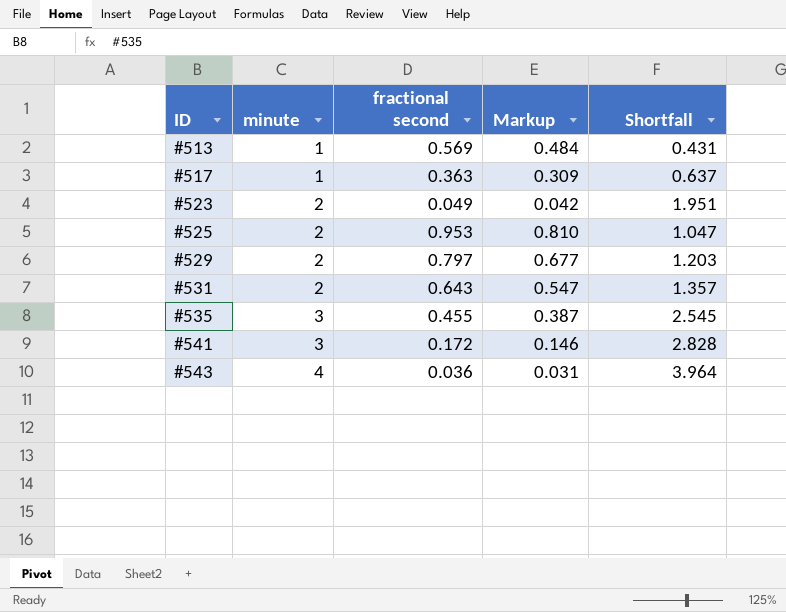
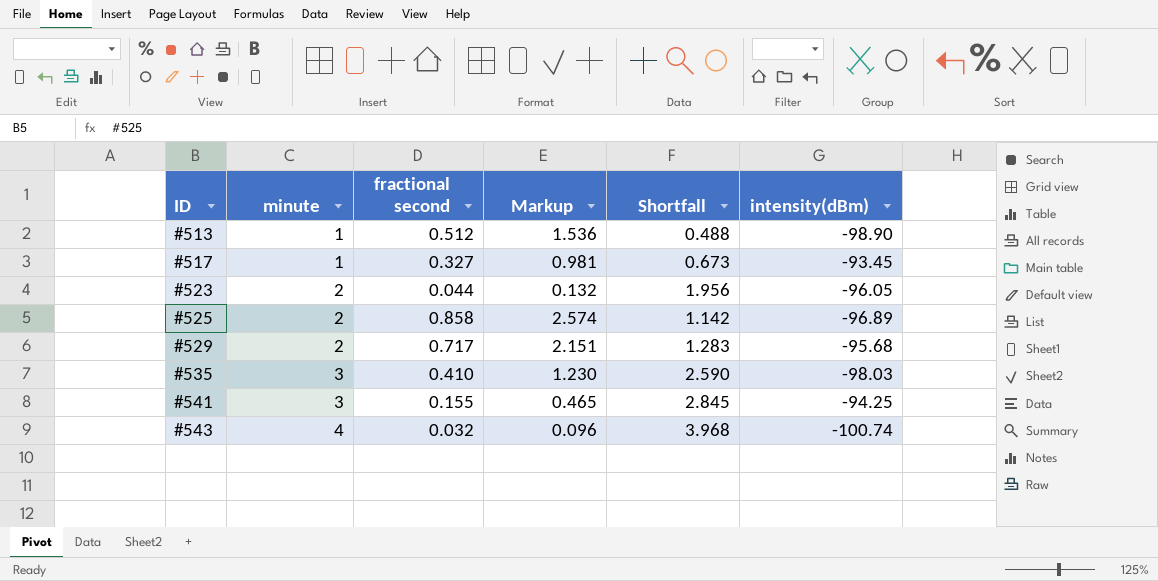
column Markup | formula: [fractional second] * 0.85 -> [fractional second] * 3
column intensity(dBm) | position: none -> 6
row #531: 2 | 0.643 | 0.547 | 1.357 -> none
#513 | fractional second: 0.569 -> 0.512
#513 | Shortfall: 0.431 -> 0.488
#517 | fractional second: 0.363 -> 0.327
#517 | Shortfall: 0.637 -> 0.673
#523 | fractional second: 0.049 -> 0.044
#523 | Shortfall: 1.951 -> 1.956
#525 | fractional second: 0.953 -> 0.858
#525 | Shortfall: 1.047 -> 1.142
#529 | fractional second: 0.797 -> 0.717
#529 | Shortfall: 1.203 -> 1.283
#535 | fractional second: 0.455 -> 0.410
#535 | Shortfall: 2.545 -> 2.590
#541 | fractional second: 0.172 -> 0.155
#541 | Shortfall: 2.828 -> 2.845
#543 | fractional second: 0.036 -> 0.032
#543 | Shortfall: 3.964 -> 3.968

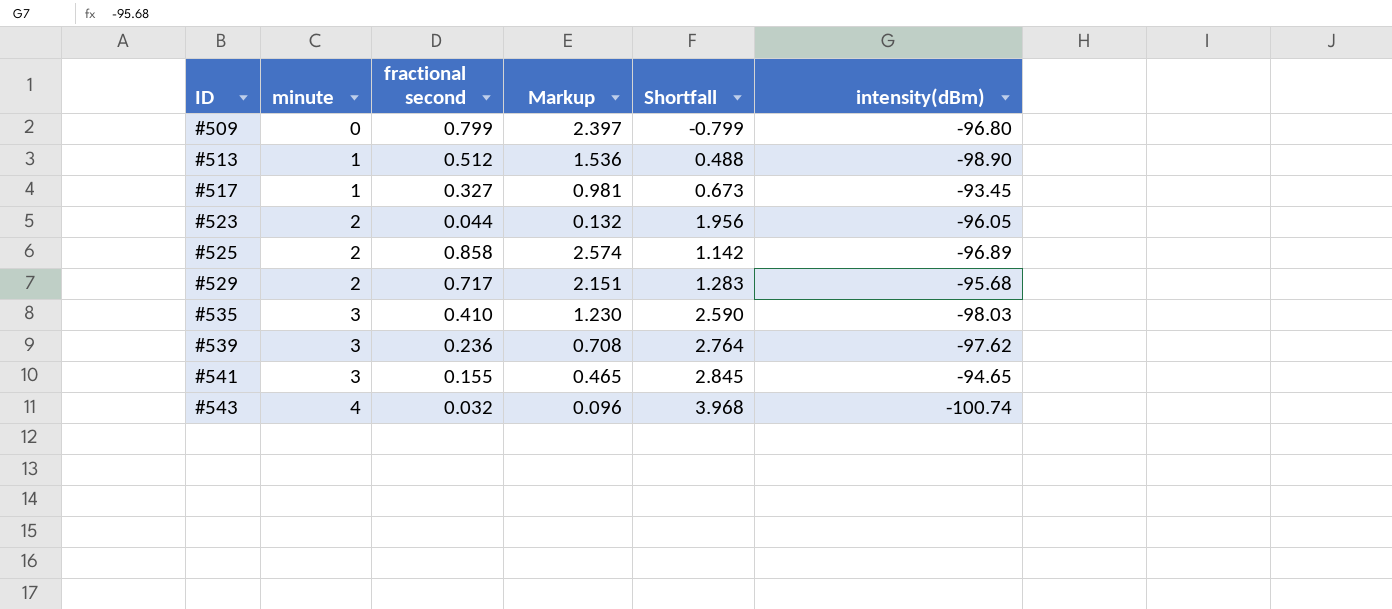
row #509: none -> 0 | 0.799 | 2.397 | -0.799 | -96.80
row #539: none -> 3 | 0.236 | 0.708 | 2.764 | -97.62
#541 | intensity(dBm): -94.25 -> -94.65

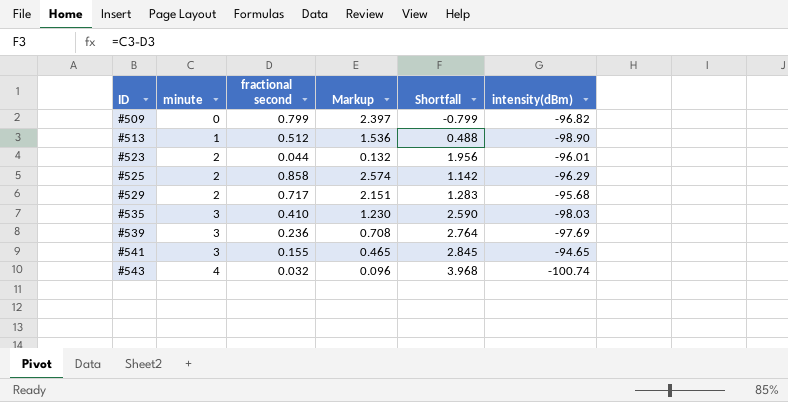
row #517: 1 | 0.327 | 0.981 | 0.673 | -93.45 -> none
#509 | intensity(dBm): -96.80 -> -96.82
#523 | intensity(dBm): -96.05 -> -96.01
#525 | intensity(dBm): -96.89 -> -96.29
#539 | intensity(dBm): -97.62 -> -97.69

